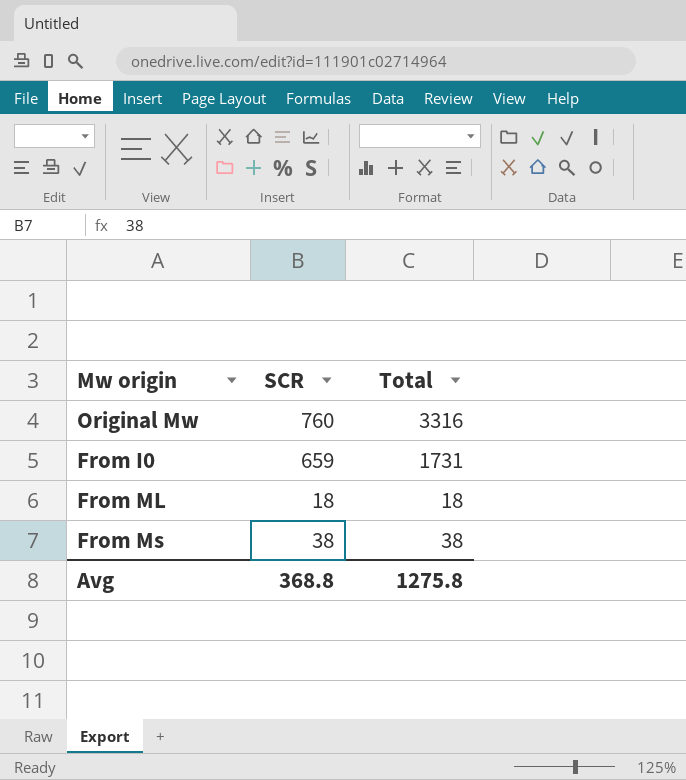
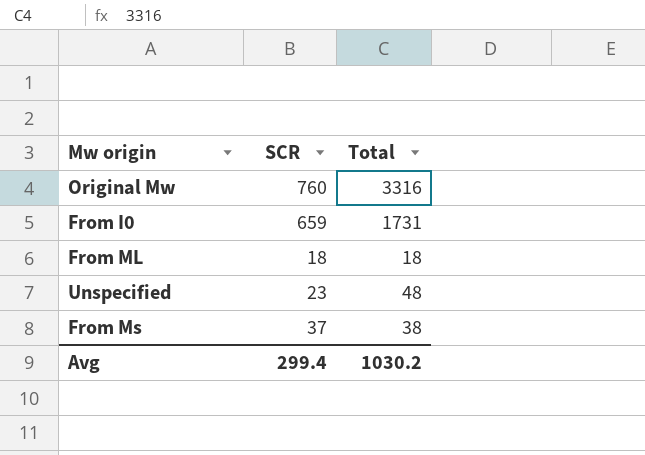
row Unspecified: none -> 23 | 48
From Ms | SCR: 38 -> 37
Avg | SCR: 368.8 -> 299.4
Avg | Total: 1275.8 -> 1030.2

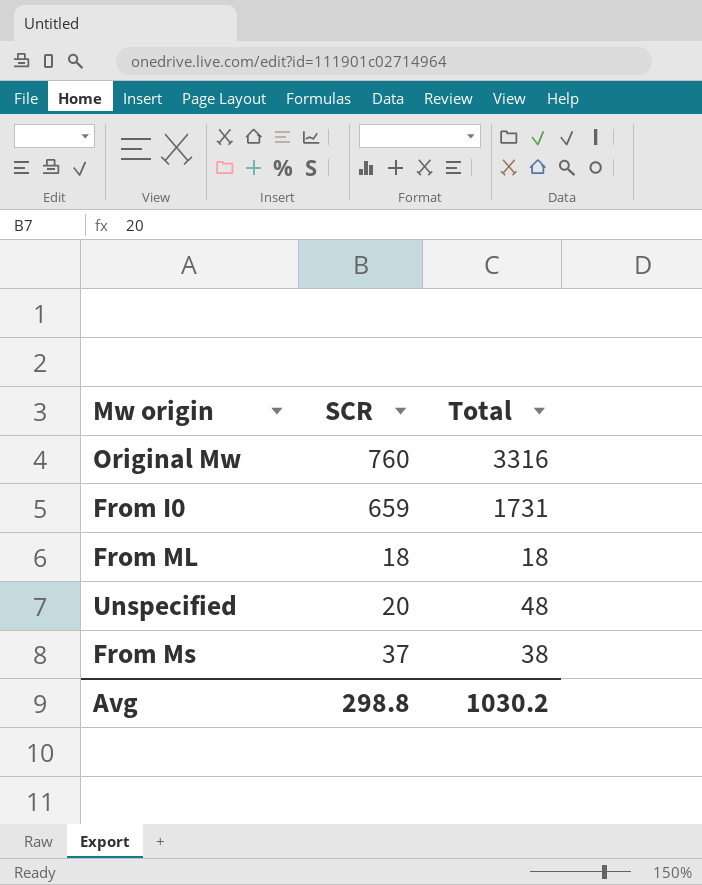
Unspecified | SCR: 23 -> 20
Avg | SCR: 299.4 -> 298.8

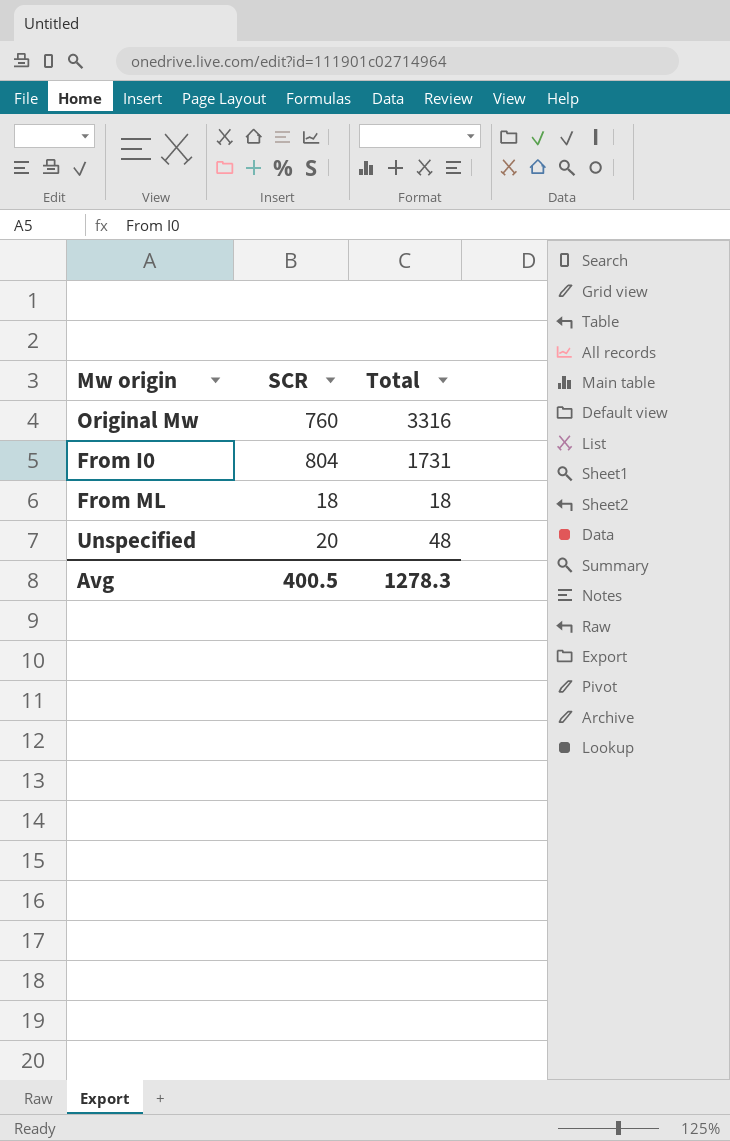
row From Ms: 37 | 38 -> none
From I0 | SCR: 659 -> 804
Avg | SCR: 298.8 -> 400.5
Avg | Total: 1030.2 -> 1278.3

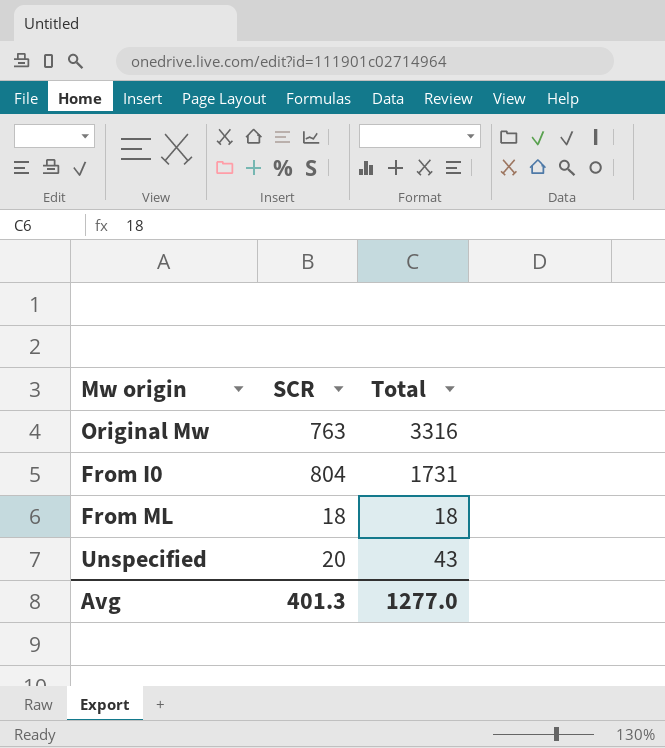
Original Mw | SCR: 760 -> 763
Unspecified | Total: 48 -> 43
Avg | SCR: 400.5 -> 401.3
Avg | Total: 1278.3 -> 1277.0

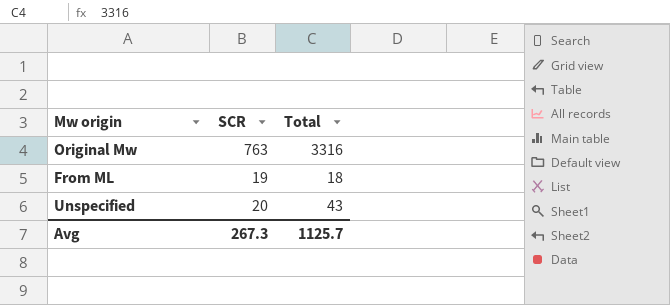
row From I0: 804 | 1731 -> none
From ML | SCR: 18 -> 19
Avg | SCR: 401.3 -> 267.3
Avg | Total: 1277.0 -> 1125.7

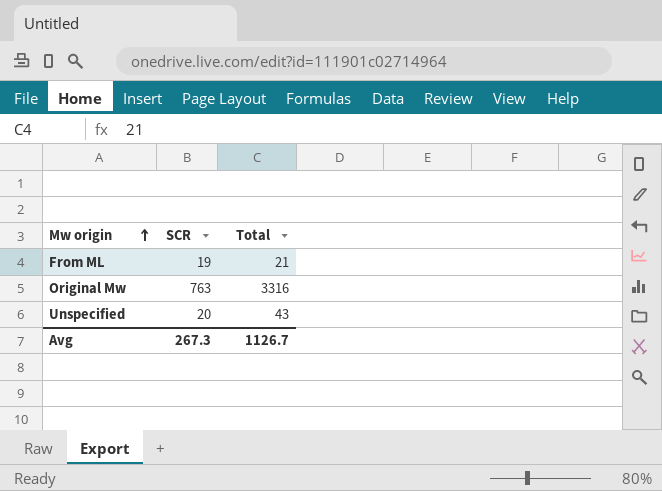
row order: none -> Mw origin ascending
From ML | Total: 18 -> 21
Avg | Total: 1125.7 -> 1126.7

